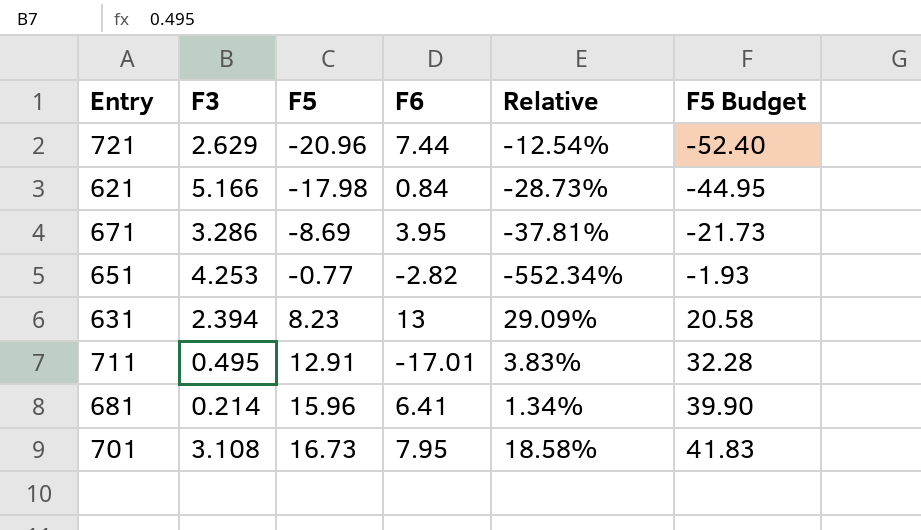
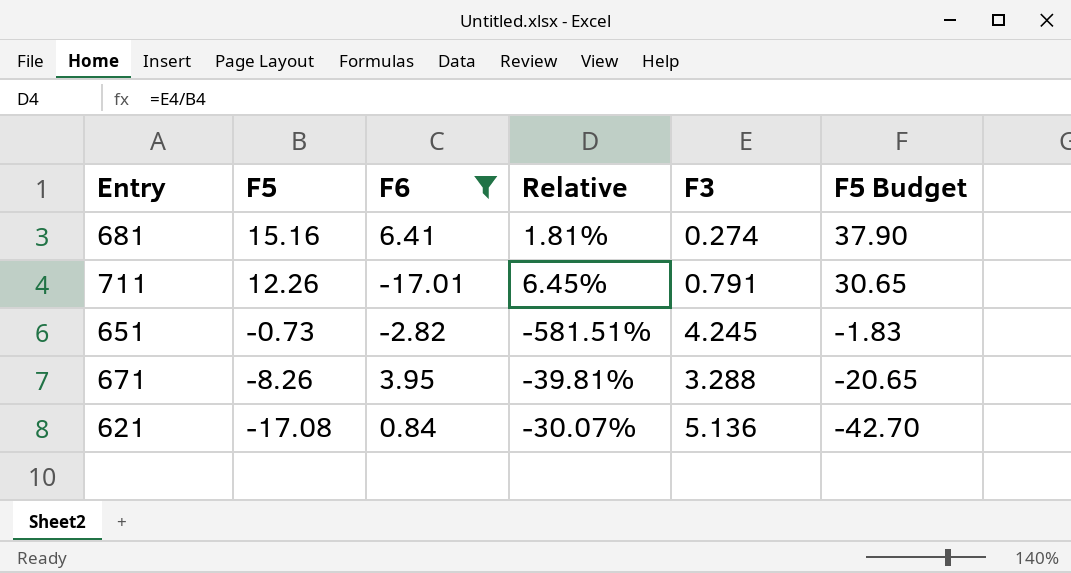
filter: none -> F6 <= 6.41
row order: F5 ascending -> F5 descending
column F3 | position: 2 -> 5
681 | F5: 15.96 -> 15.16
681 | Relative: 1.34% -> 1.81%
681 | F3: 0.214 -> 0.274
681 | F5 Budget: 39.90 -> 37.90
711 | F5: 12.91 -> 12.26
711 | Relative: 3.83% -> 6.45%
711 | F3: 0.495 -> 0.791
711 | F5 Budget: 32.28 -> 30.65
651 | F5: -0.77 -> -0.73
651 | Relative: -552.34% -> -581.51%
651 | F3: 4.253 -> 4.245
651 | F5 Budget: -1.93 -> -1.83
671 | F5: -8.69 -> -8.26
671 | Relative: -37.81% -> -39.81%
671 | F3: 3.286 -> 3.288
671 | F5 Budget: -21.73 -> -20.65
621 | F5: -17.98 -> -17.08
621 | Relative: -28.73% -> -30.07%
621 | F3: 5.166 -> 5.136
621 | F5 Budget: -44.95 -> -42.70

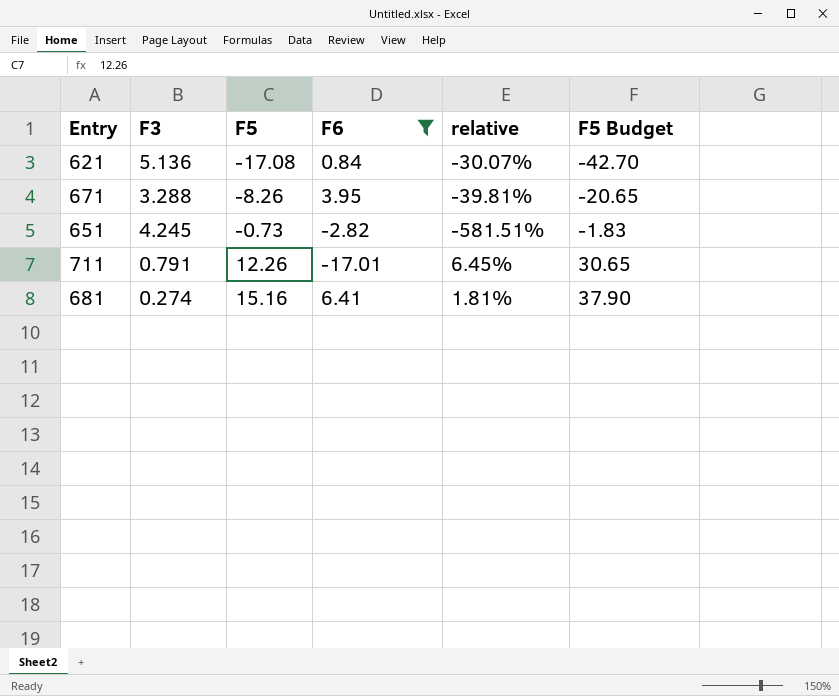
row order: F5 descending -> F5 ascending
column F3 | position: 5 -> 2
column name: Relative -> relative

